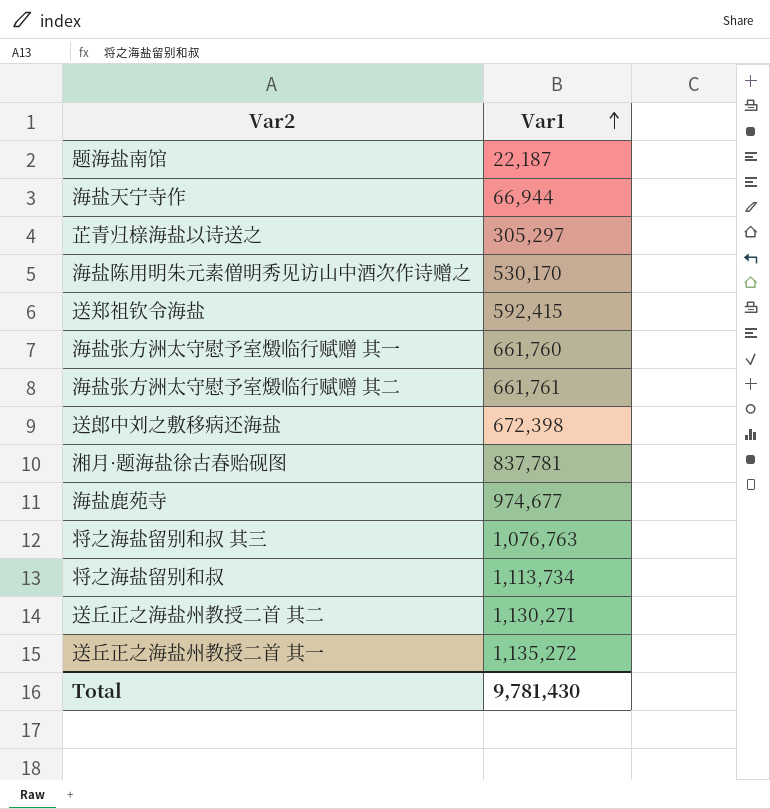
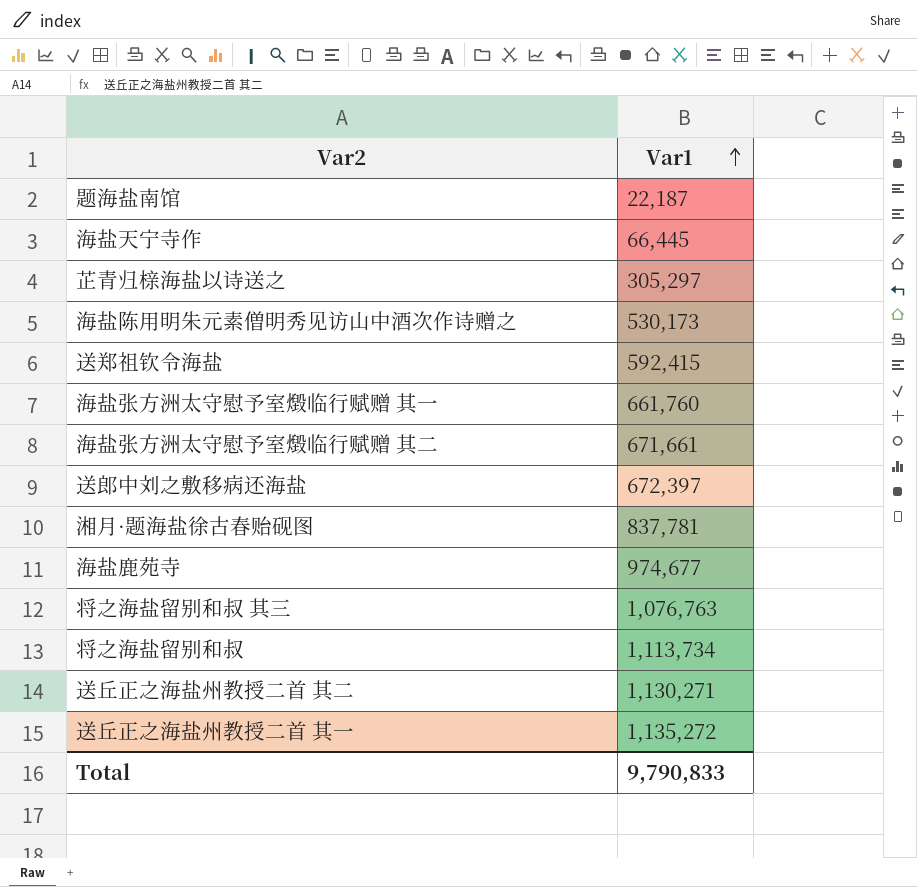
海盐天宁寺作 | Var1: 66,944 -> 66,445
海盐陈用明朱元素僧明秀见访山中酒次作诗赠之 | Var1: 530,170 -> 530,173
海盐张方洲太守慰予室燬临行赋赠 其二 | Var1: 661,761 -> 671,661
送郎中刘之敷移病还海盐 | Var1: 672,398 -> 672,397
Total | Var1: 9,781,430 -> 9,790,833

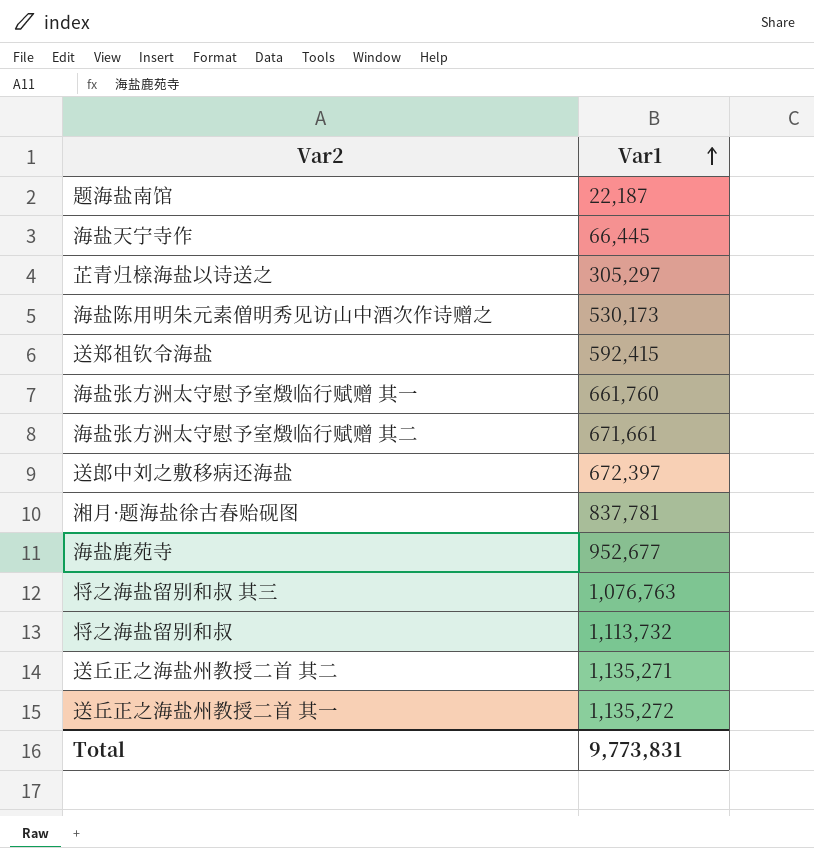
海盐鹿苑寺 | Var1: 974,677 -> 952,677
将之海盐留别和叔 | Var1: 1,113,734 -> 1,113,732
送丘正之海盐州教授二首 其二 | Var1: 1,130,271 -> 1,135,271
Total | Var1: 9,790,833 -> 9,773,831

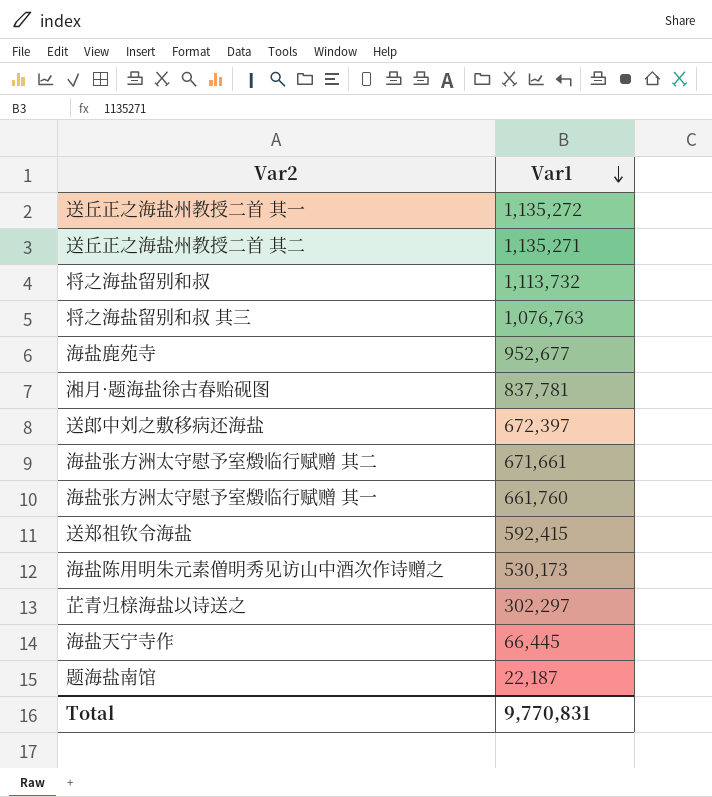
row order: Var1 ascending -> Var1 descending
芷青归榇海盐以诗送之 | Var1: 305,297 -> 302,297
Total | Var1: 9,773,831 -> 9,770,831

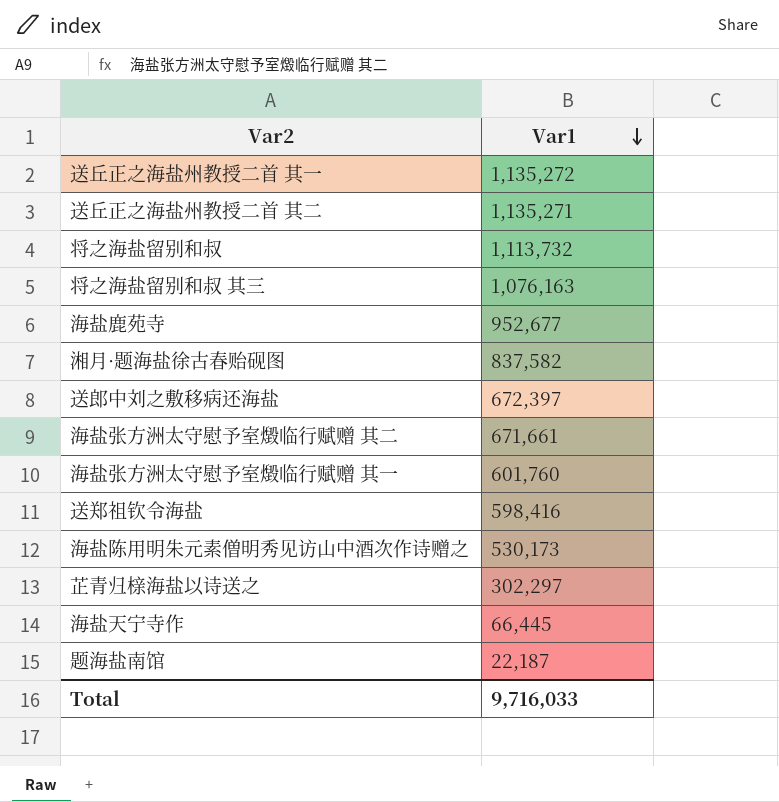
将之海盐留别和叔 其三 | Var1: 1,076,763 -> 1,076,163
湘月·题海盐徐古春贻砚图 | Var1: 837,781 -> 837,582
海盐张方洲太守慰予室燬临行赋赠 其一 | Var1: 661,760 -> 601,760
送郑祖钦令海盐 | Var1: 592,415 -> 598,416
Total | Var1: 9,770,831 -> 9,716,033

